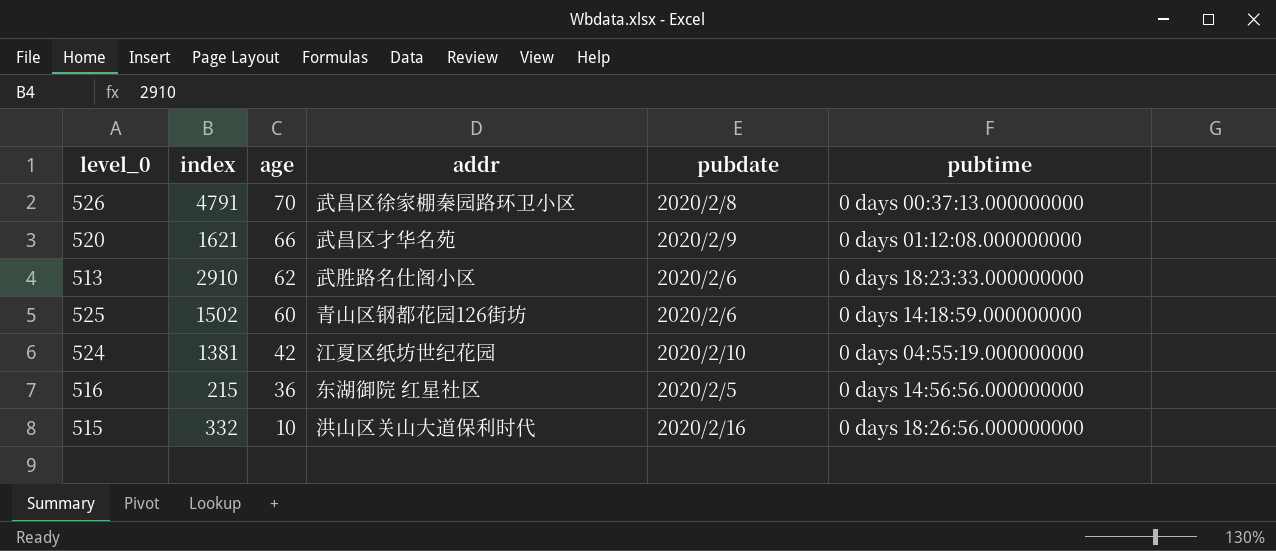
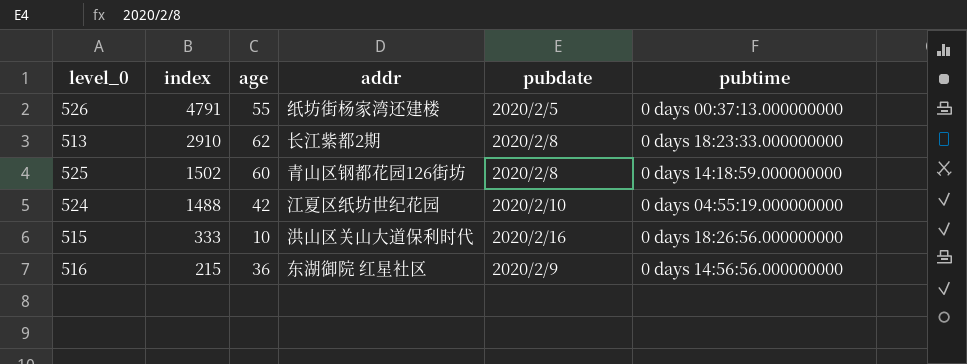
row order: age descending -> index descending
row 520: 1621 | 66 | 武昌区才华名苑 | 2020/2/9 | 0 days 01:12:08.000000000 -> none
526 | age: 70 -> 55
526 | addr: 武昌区徐家棚秦园路环卫小区 -> 纸坊街杨家湾还建楼
526 | pubdate: 2020/2/8 -> 2020/2/5
513 | addr: 武胜路名仕阁小区 -> 长江紫都2期
513 | pubdate: 2020/2/6 -> 2020/2/8
525 | pubdate: 2020/2/6 -> 2020/2/8
524 | index: 1381 -> 1488
515 | index: 332 -> 333
516 | pubdate: 2020/2/5 -> 2020/2/9

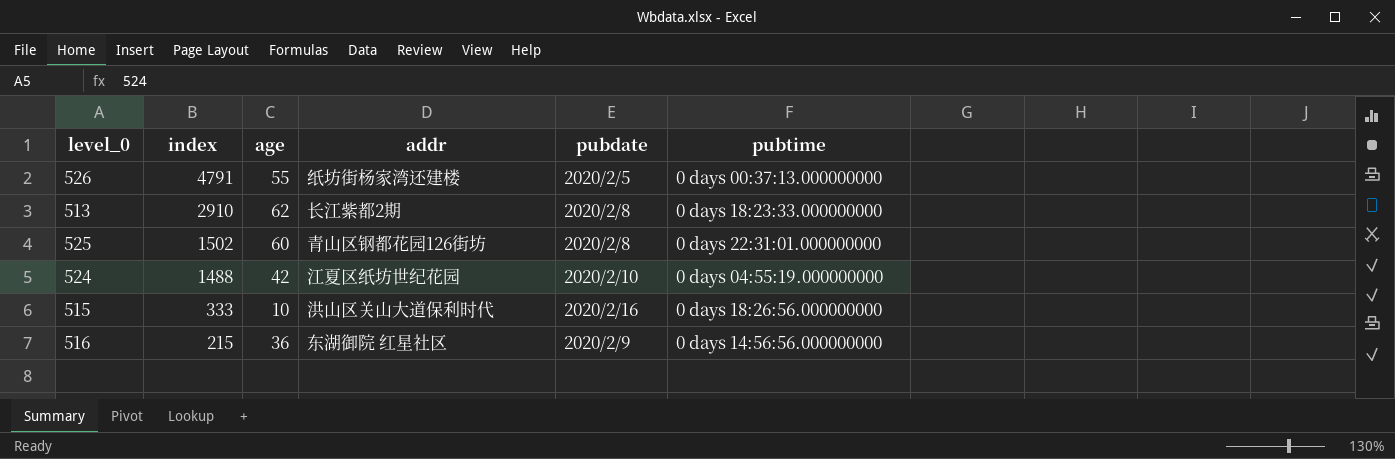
525 | pubtime: 0 days 14:18:59.000000000 -> 0 days 22:31:01.000000000

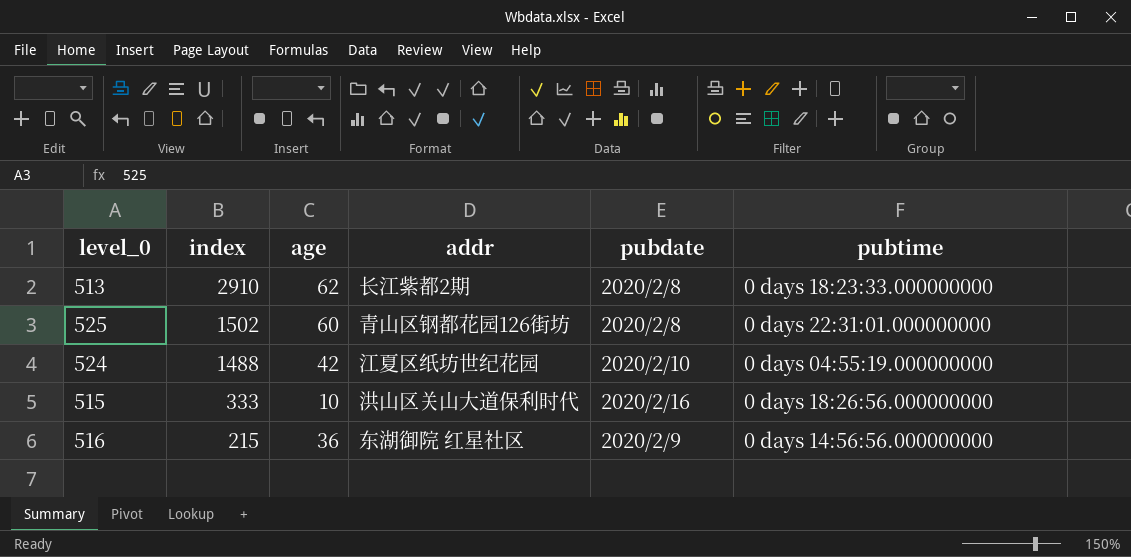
row 526: 4791 | 55 | 纸坊街杨家湾还建楼 | 2020/2/5 | 0 days 00:37:13.000000000 -> none

